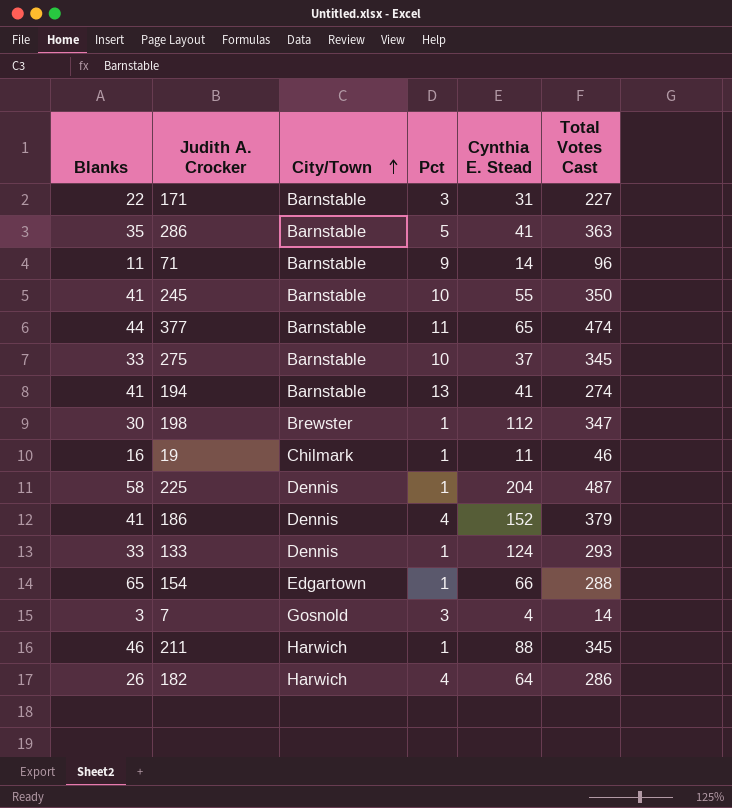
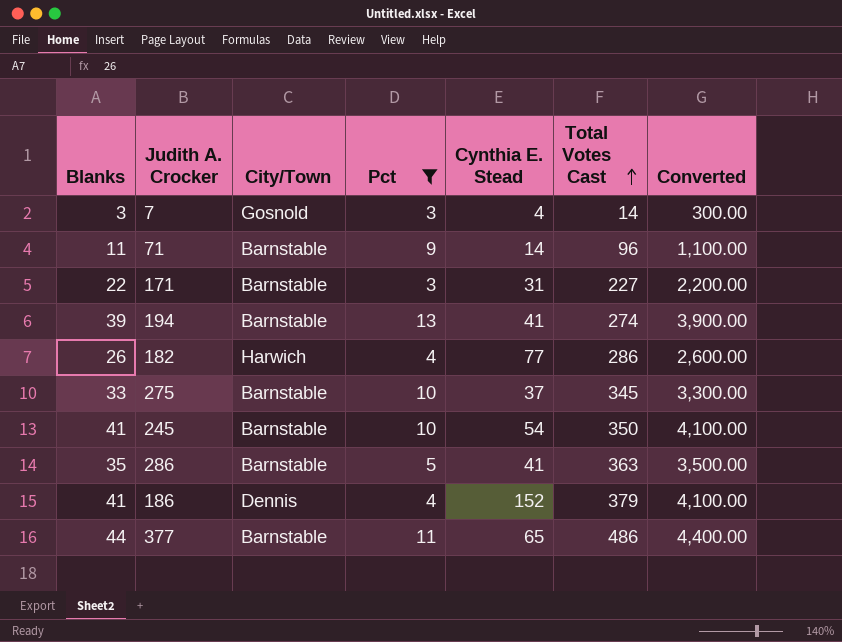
filter: none -> Pct != 1
row order: City/Town ascending -> Total Votes Cast ascending
column Converted | formula: none -> [Blanks] * 100
194 | Blanks: 41 -> 39
182 | Cynthia E. Stead: 64 -> 77
245 | Cynthia E. Stead: 55 -> 54
377 | Total Votes Cast: 474 -> 486

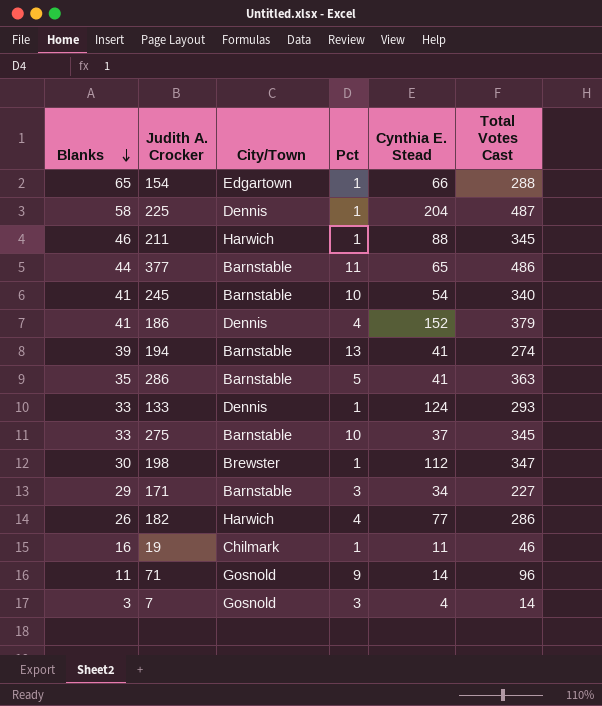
filter: Pct != 1 -> none
row order: Total Votes Cast ascending -> Blanks descending
column Converted | formula: [Blanks] * 100 -> none
245 | Total Votes Cast: 350 -> 340
171 | Blanks: 22 -> 29
171 | Cynthia E. Stead: 31 -> 34
71 | City/Town: Barnstable -> Gosnold

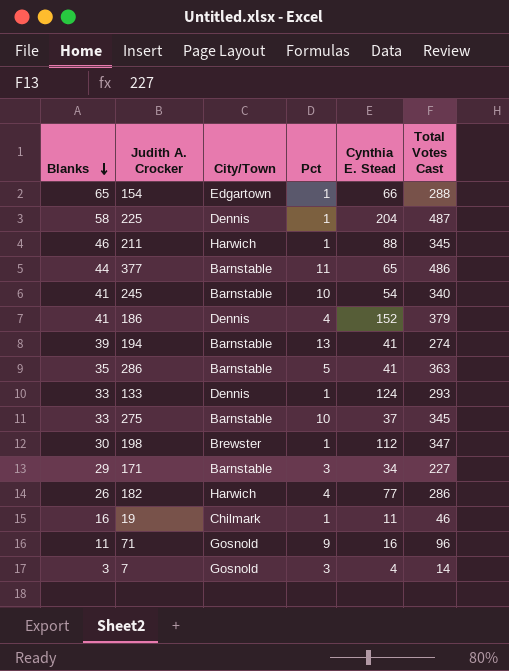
71 | Cynthia E. Stead: 14 -> 16

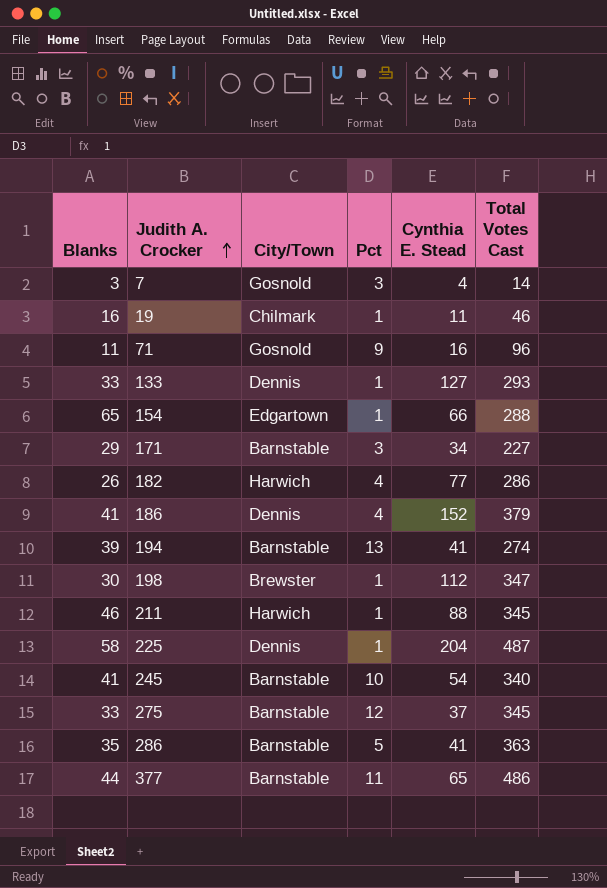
row order: Blanks descending -> Judith A. Crocker ascending
133 | Cynthia E. Stead: 124 -> 127
275 | Pct: 10 -> 12

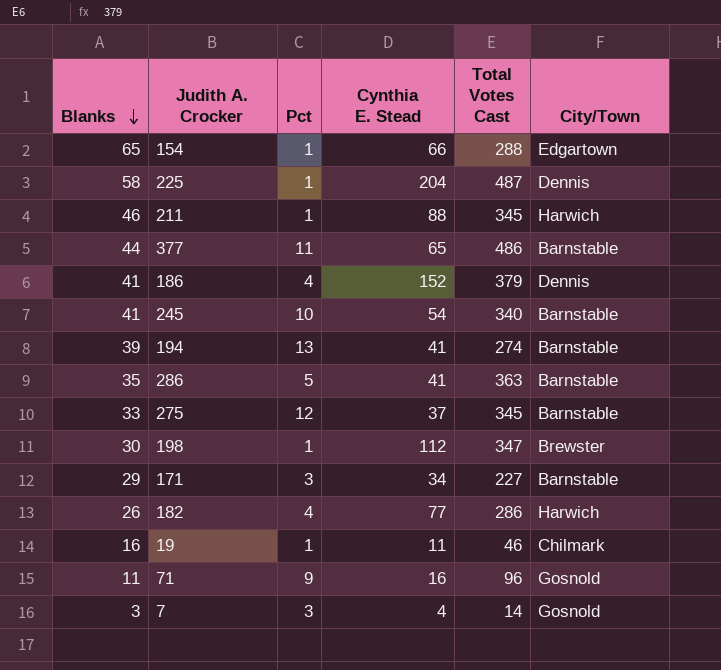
row order: Judith A. Crocker ascending -> Blanks descending
column City/Town | position: 3 -> 6
row 133: 33 | Dennis | 1 | 127 | 293 -> none

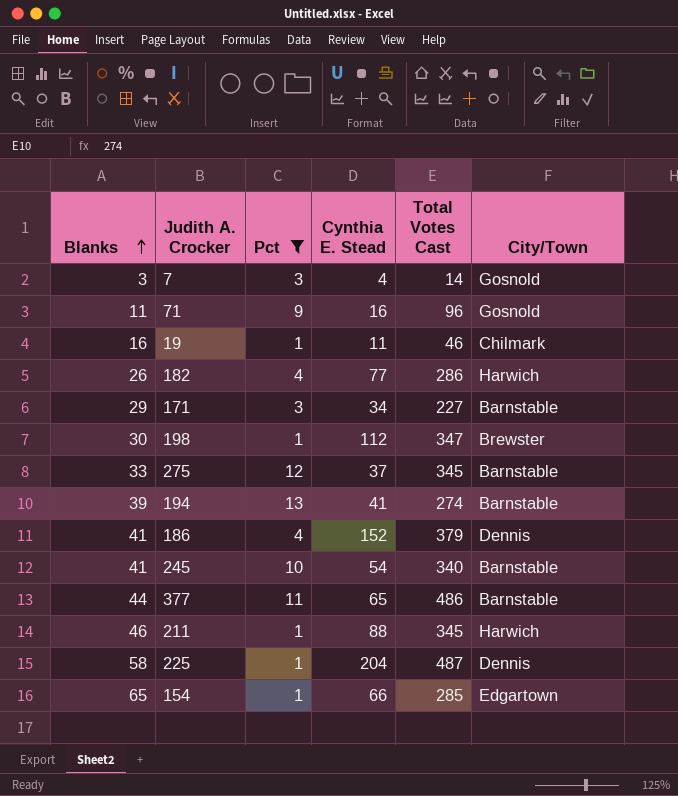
filter: none -> Pct != 5
row order: Blanks descending -> Blanks ascending
154 | Total Votes Cast: 288 -> 285

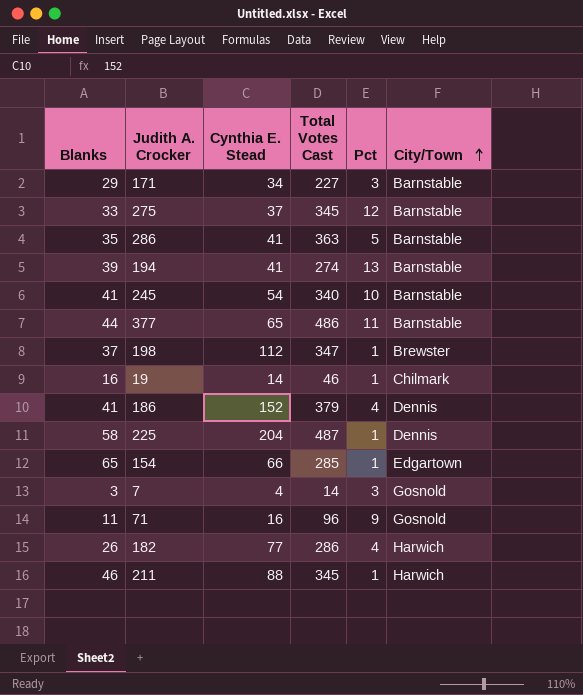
filter: Pct != 5 -> none
row order: Blanks ascending -> City/Town ascending
column Pct | position: 3 -> 5
198 | Blanks: 30 -> 37
19 | Cynthia E. Stead: 11 -> 14

